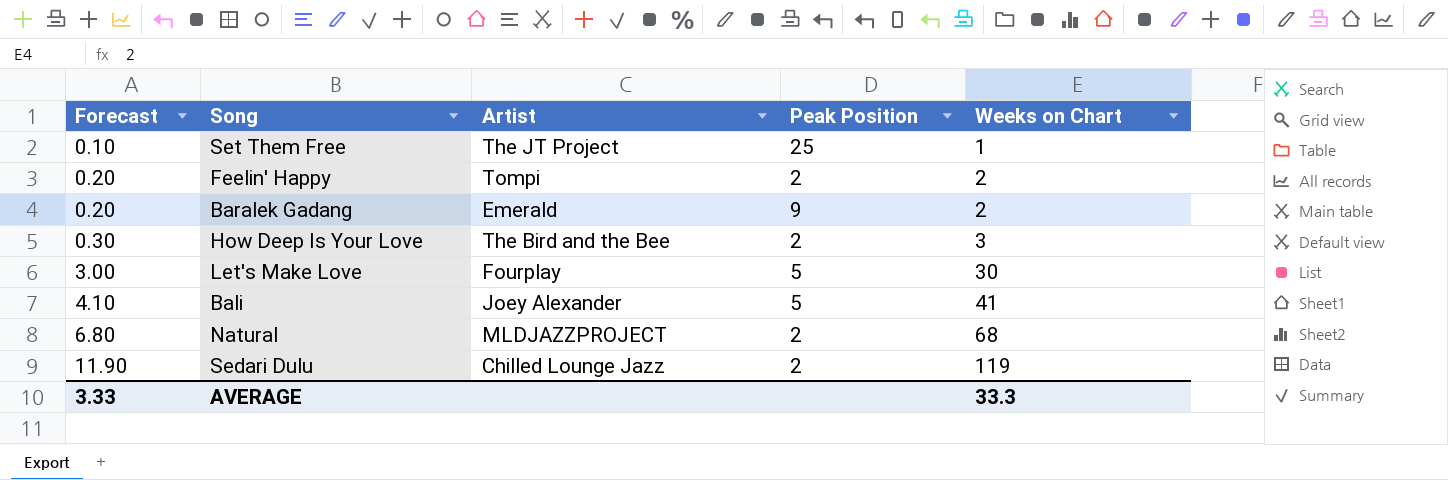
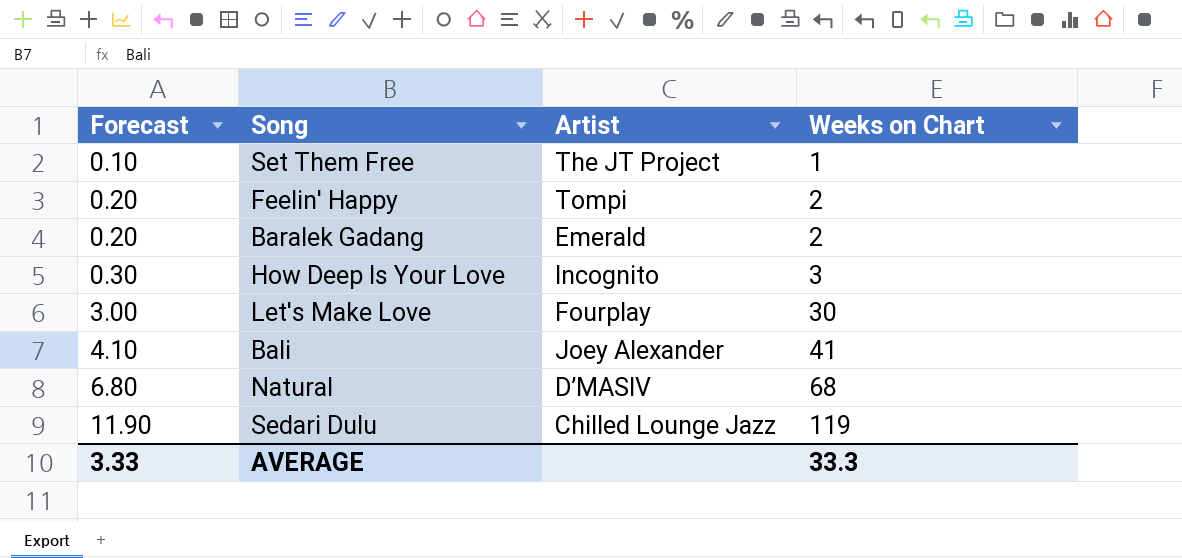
column Peak Position | position: 4 -> none
How Deep Is Your Love | Artist: The Bird and the Bee -> Incognito
Natural | Artist: MLDJAZZPROJECT -> D’MASIV

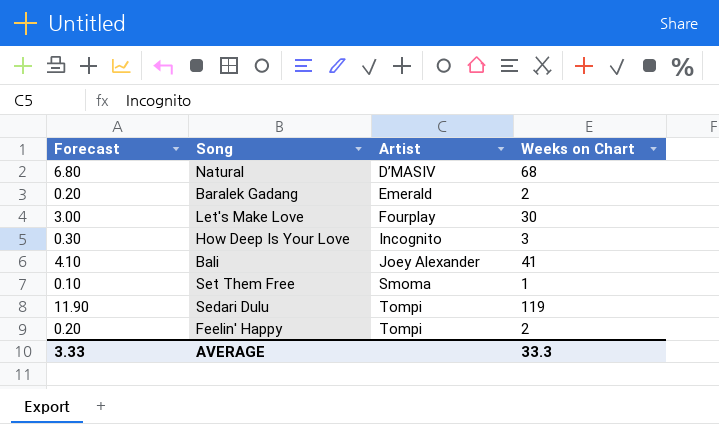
row order: Forecast ascending -> Artist ascending
Set Them Free | Artist: The JT Project -> Smoma
Sedari Dulu | Artist: Chilled Lounge Jazz -> Tompi

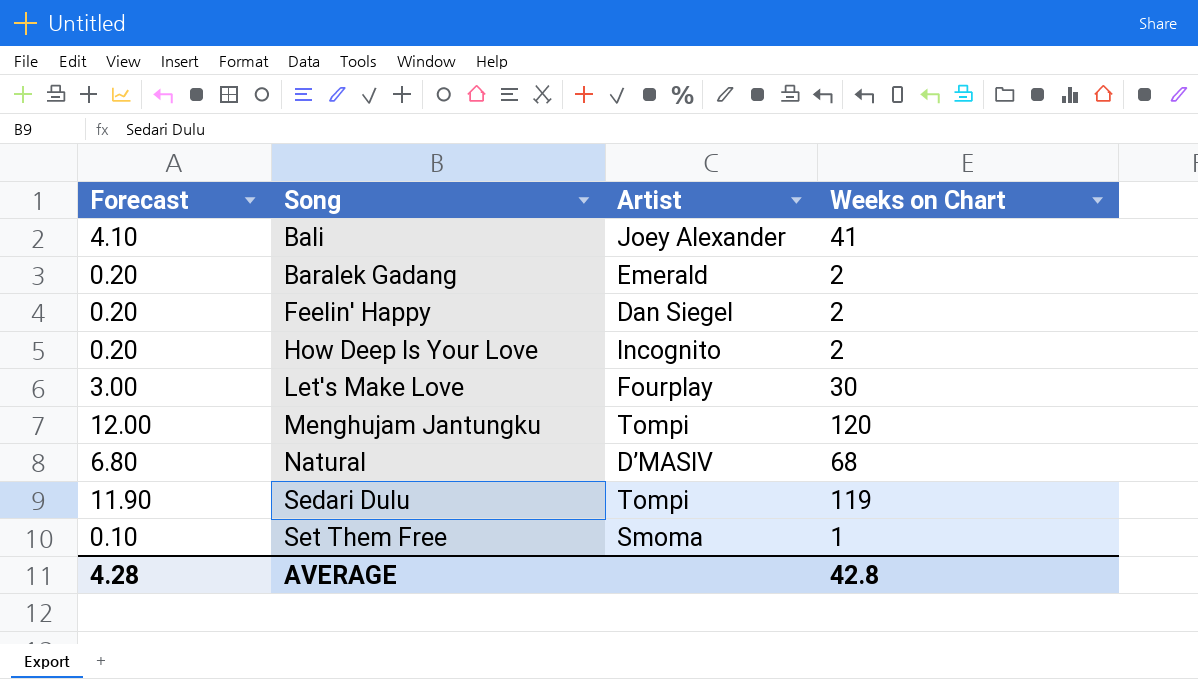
row order: Artist ascending -> Song ascending
Feelin' Happy | Artist: Tompi -> Dan Siegel
How Deep Is Your Love | Forecast: 0.30 -> 0.20
How Deep Is Your Love | Weeks on Chart: 3 -> 2
row Menghujam Jantungku: none -> 12.00 | Tompi | 120
AVERAGE | Forecast: 3.33 -> 4.28
AVERAGE | Weeks on Chart: 33.3 -> 42.8

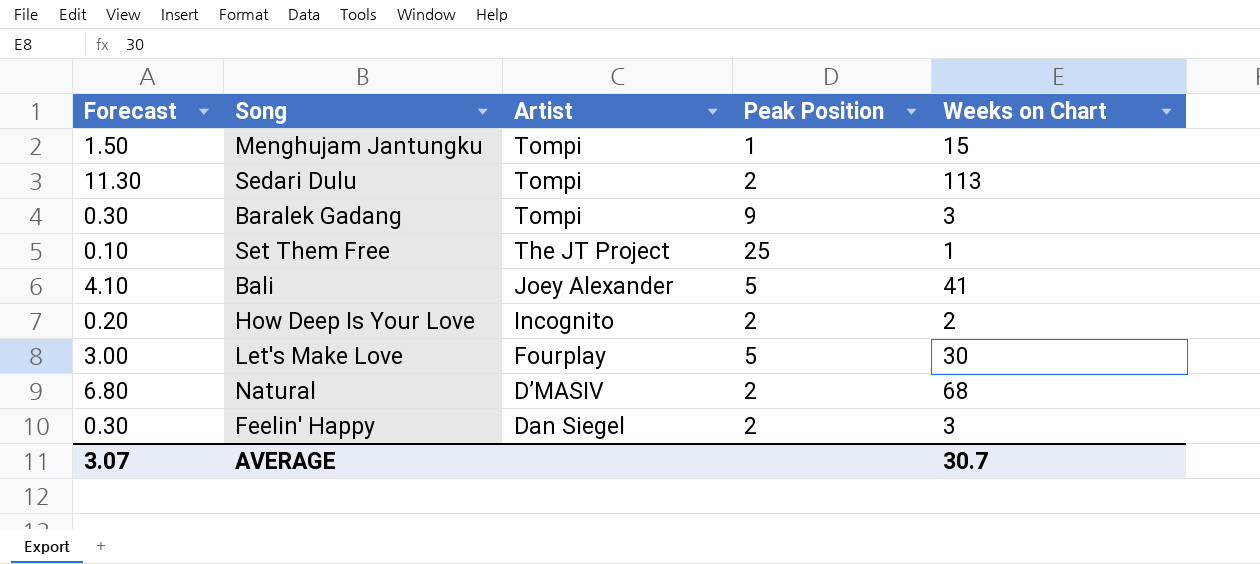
row order: Song ascending -> Artist descending
column Peak Position | position: none -> 4
Menghujam Jantungku | Forecast: 12.00 -> 1.50
Menghujam Jantungku | Weeks on Chart: 120 -> 15
Sedari Dulu | Forecast: 11.90 -> 11.30
Sedari Dulu | Weeks on Chart: 119 -> 113
Baralek Gadang | Forecast: 0.20 -> 0.30
Baralek Gadang | Artist: Emerald -> Tompi
Baralek Gadang | Weeks on Chart: 2 -> 3
Set Them Free | Artist: Smoma -> The JT Project
Feelin' Happy | Forecast: 0.20 -> 0.30
Feelin' Happy | Weeks on Chart: 2 -> 3
AVERAGE | Forecast: 4.28 -> 3.07
AVERAGE | Weeks on Chart: 42.8 -> 30.7

